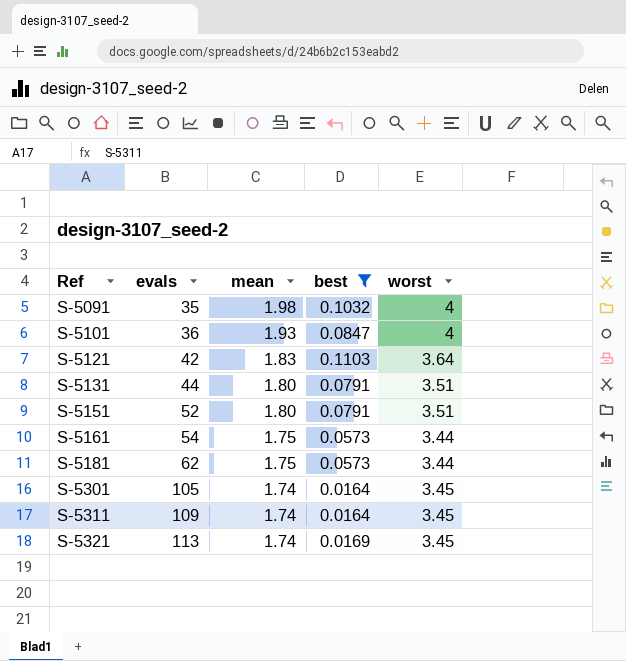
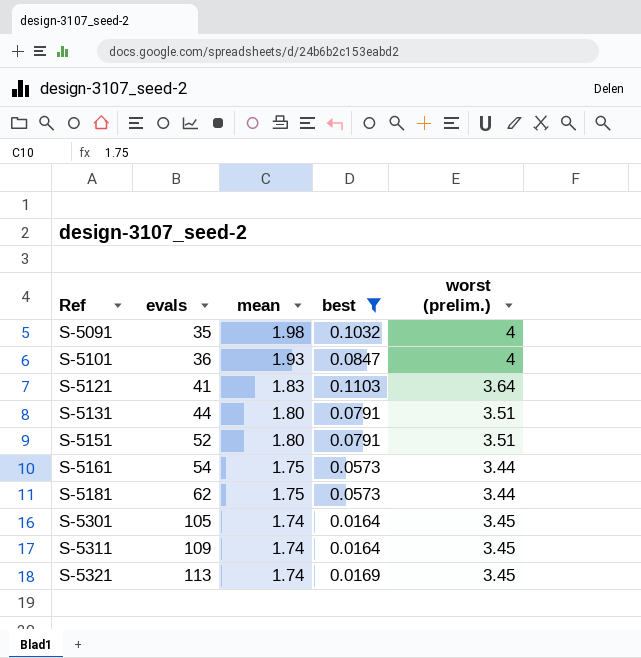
column name: worst -> worst (prelim.)
S-5121 | evals: 42 -> 41

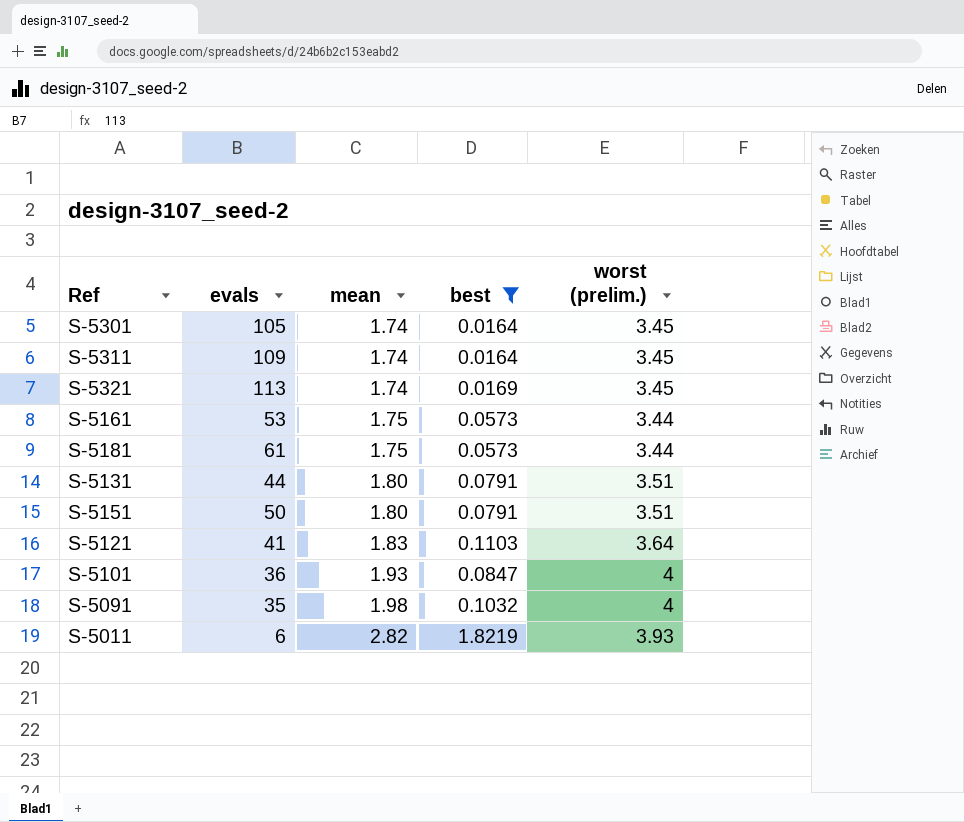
row order: Ref ascending -> mean ascending
S-5161 | evals: 54 -> 53
S-5181 | evals: 62 -> 61
S-5151 | evals: 52 -> 50
row S-5011: none -> 6 | 2.82 | 1.8219 | 3.93

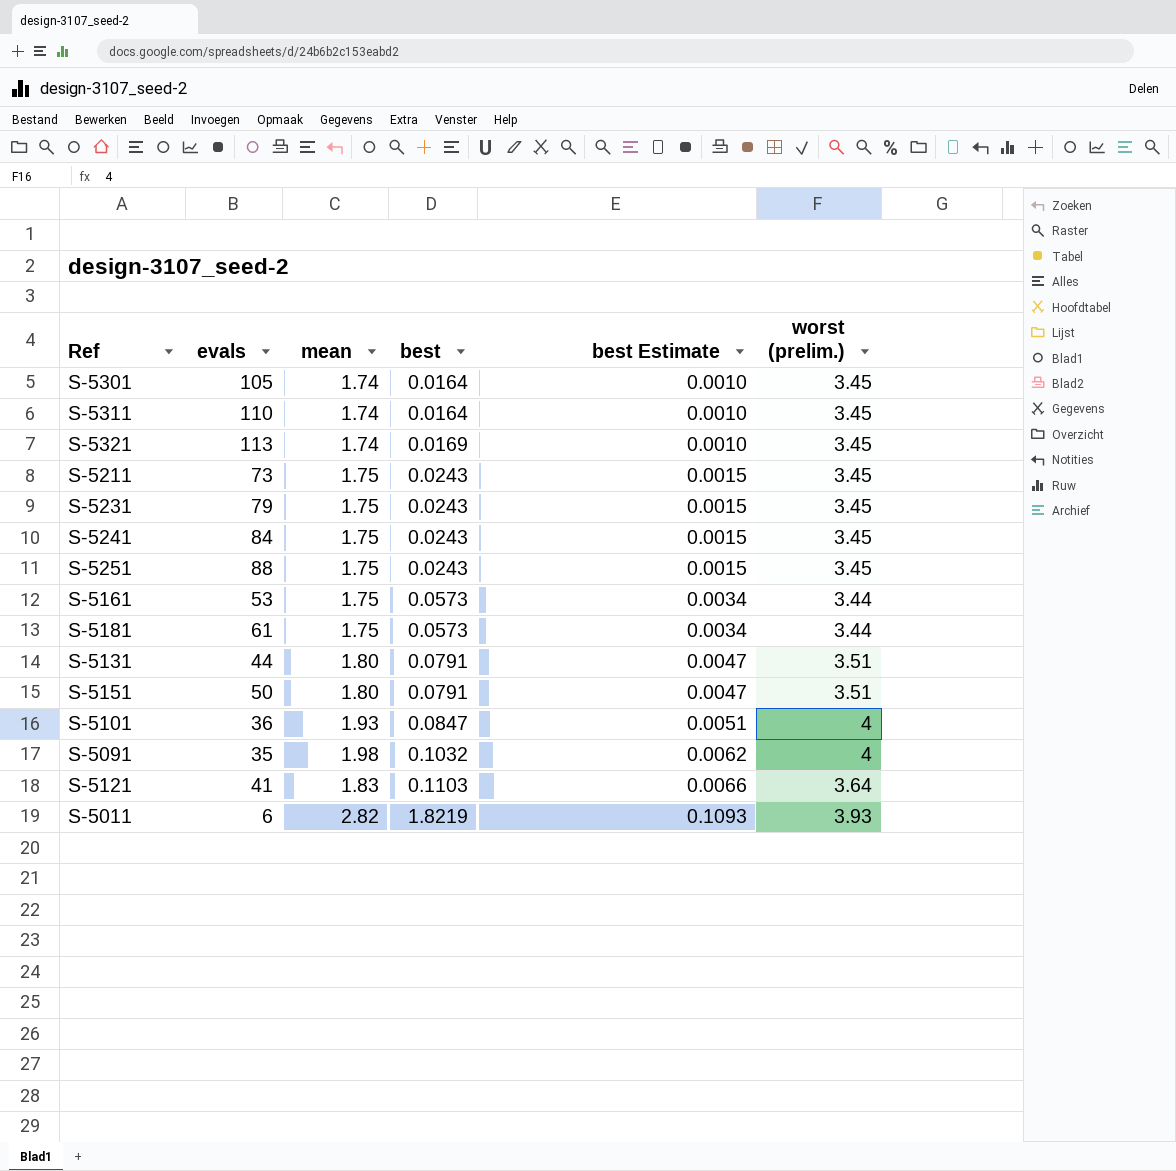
filter: best != 0.0243 -> none
row order: mean ascending -> best ascending
column best Estimate | formula: none -> [best] * 0.06
S-5311 | evals: 109 -> 110

